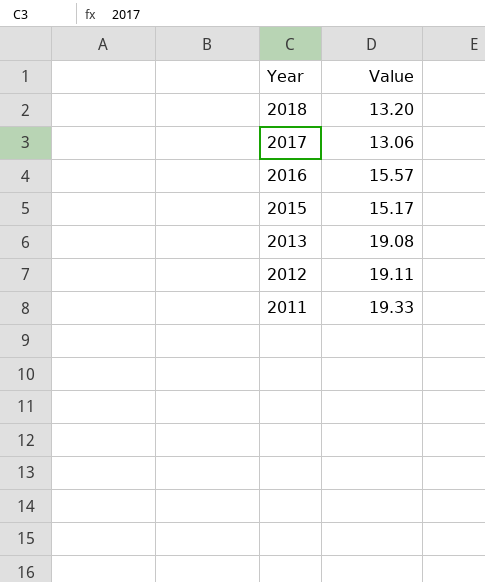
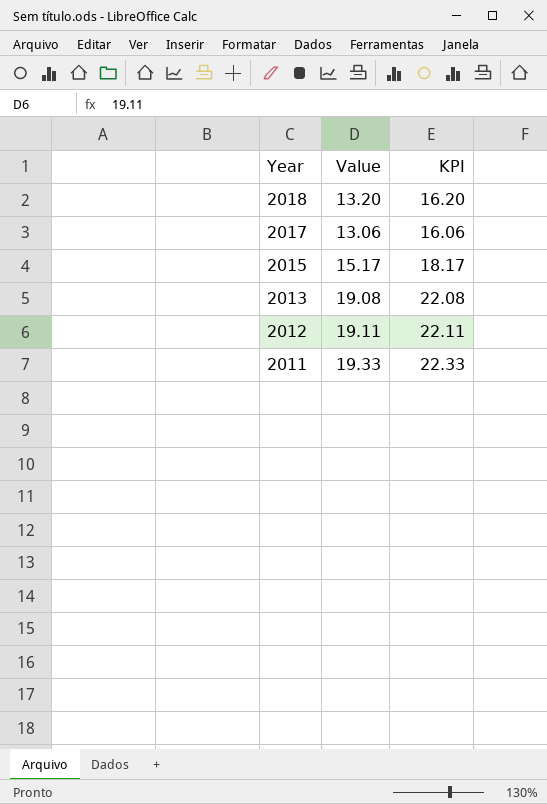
column KPI | formula: none -> [Value] + 3
row 2016: 15.57 -> none

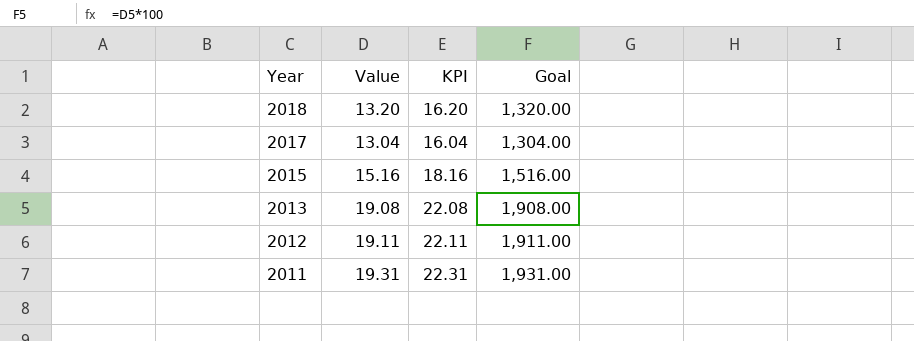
column Goal | formula: none -> [Value] * 100
2017 | Value: 13.06 -> 13.04
2017 | KPI: 16.06 -> 16.04
2015 | Value: 15.17 -> 15.16
2015 | KPI: 18.17 -> 18.16
2011 | Value: 19.33 -> 19.31
2011 | KPI: 22.33 -> 22.31

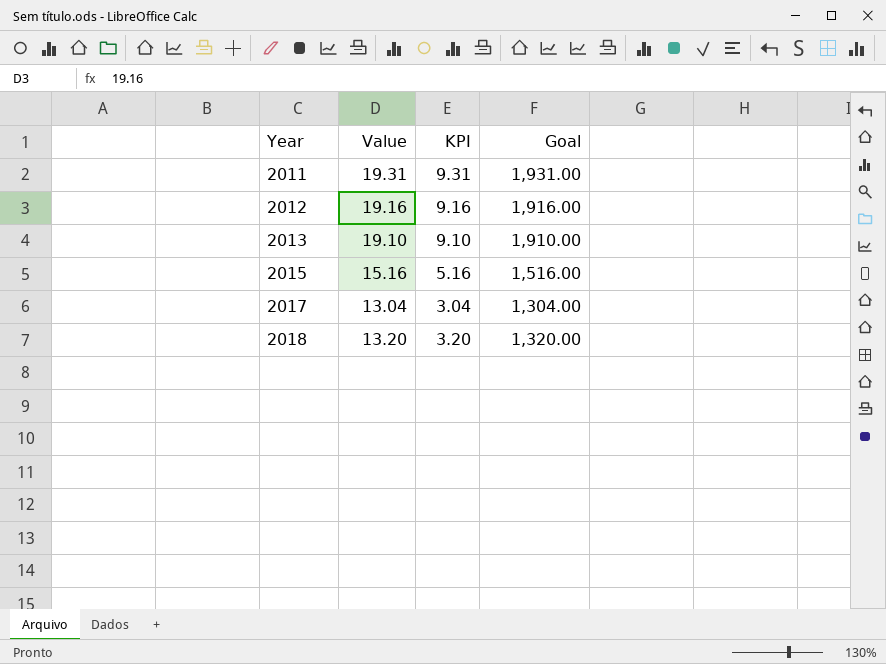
row order: Year descending -> Year ascending
column KPI | formula: [Value] + 3 -> [Value] - 10
2012 | Value: 19.11 -> 19.16
2012 | Goal: 1,911.00 -> 1,916.00
2013 | Value: 19.08 -> 19.10
2013 | Goal: 1,908.00 -> 1,910.00

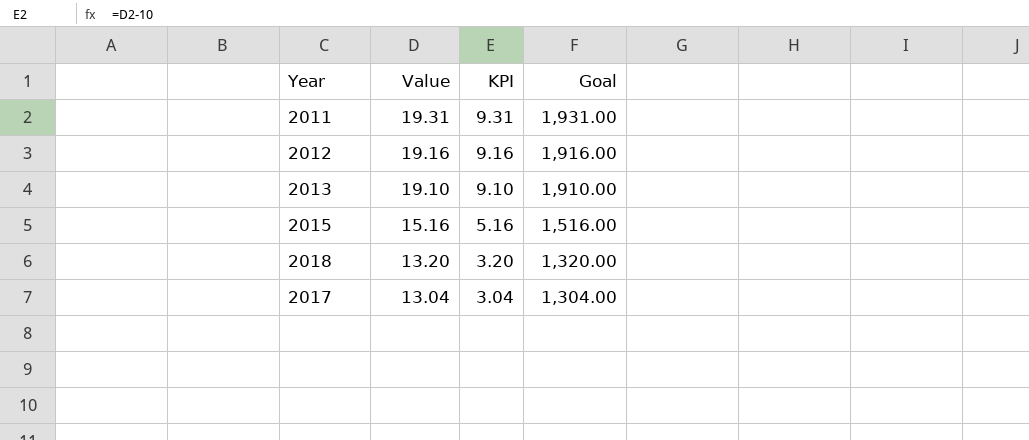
row order: Year ascending -> Value descending

